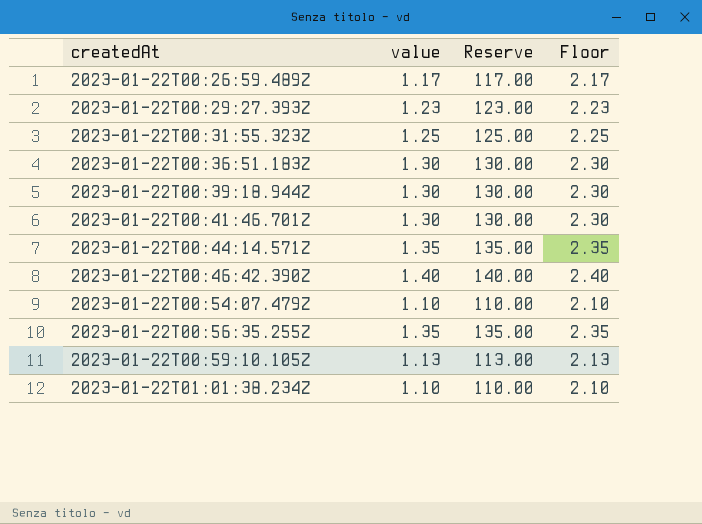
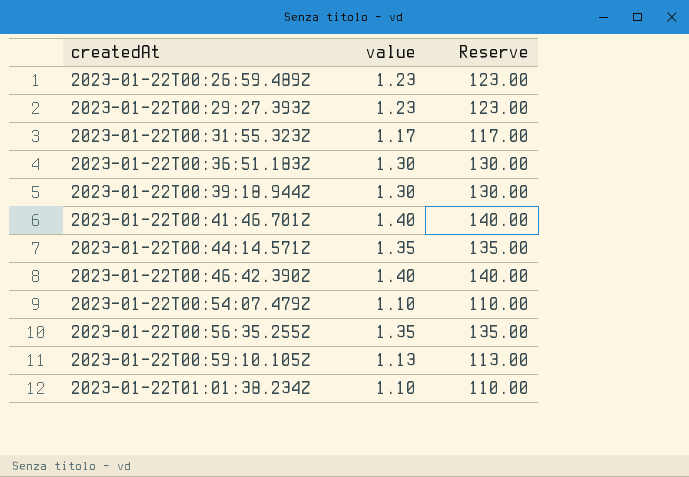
column Floor | formula: [value] + 1 -> none
2023-01-22T00:26:59.489Z | value: 1.17 -> 1.23
2023-01-22T00:26:59.489Z | Reserve: 117.00 -> 123.00
2023-01-22T00:31:55.323Z | value: 1.25 -> 1.17
2023-01-22T00:31:55.323Z | Reserve: 125.00 -> 117.00
2023-01-22T00:41:46.701Z | value: 1.30 -> 1.40
2023-01-22T00:41:46.701Z | Reserve: 130.00 -> 140.00

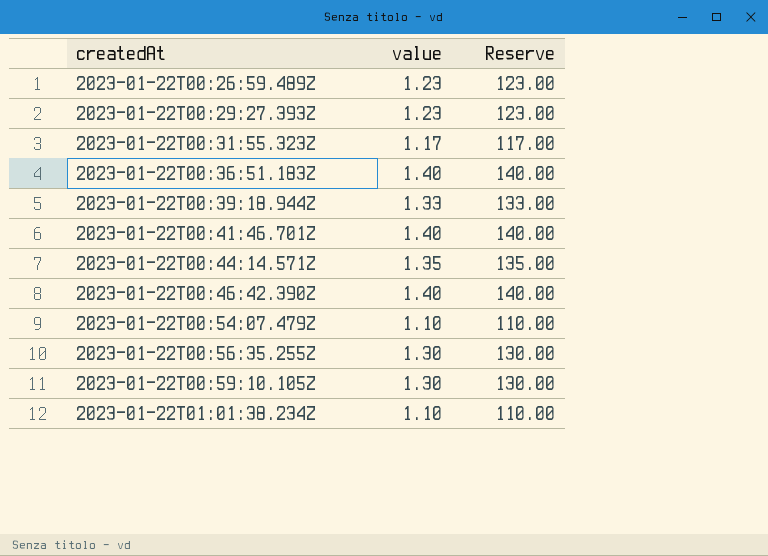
2023-01-22T00:36:51.183Z | value: 1.30 -> 1.40
2023-01-22T00:36:51.183Z | Reserve: 130.00 -> 140.00
2023-01-22T00:39:18.944Z | value: 1.30 -> 1.33
2023-01-22T00:39:18.944Z | Reserve: 130.00 -> 133.00
2023-01-22T00:56:35.255Z | value: 1.35 -> 1.30
2023-01-22T00:56:35.255Z | Reserve: 135.00 -> 130.00
2023-01-22T00:59:10.105Z | value: 1.13 -> 1.30
2023-01-22T00:59:10.105Z | Reserve: 113.00 -> 130.00

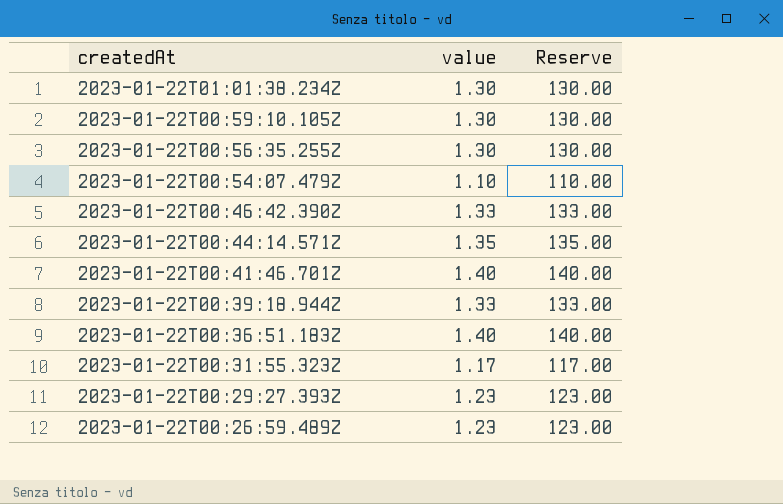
row order: createdAt ascending -> createdAt descending
2023-01-22T01:01:38.234Z | value: 1.10 -> 1.30
2023-01-22T01:01:38.234Z | Reserve: 110.00 -> 130.00
2023-01-22T00:46:42.390Z | value: 1.40 -> 1.33
2023-01-22T00:46:42.390Z | Reserve: 140.00 -> 133.00

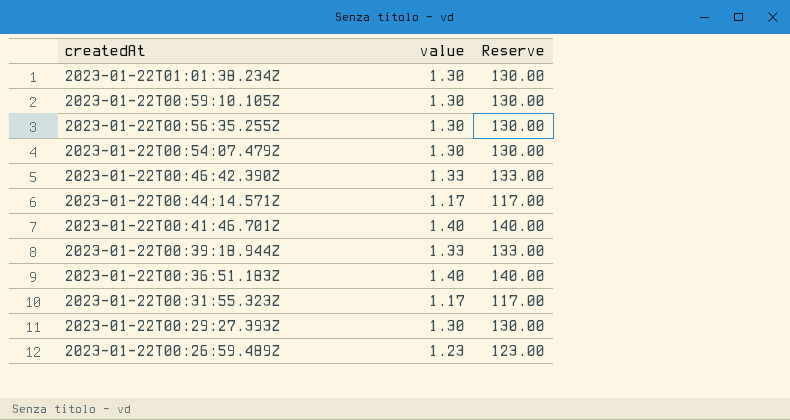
2023-01-22T00:54:07.479Z | value: 1.10 -> 1.30
2023-01-22T00:54:07.479Z | Reserve: 110.00 -> 130.00
2023-01-22T00:44:14.571Z | value: 1.35 -> 1.17
2023-01-22T00:44:14.571Z | Reserve: 135.00 -> 117.00
2023-01-22T00:29:27.393Z | value: 1.23 -> 1.30
2023-01-22T00:29:27.393Z | Reserve: 123.00 -> 130.00

